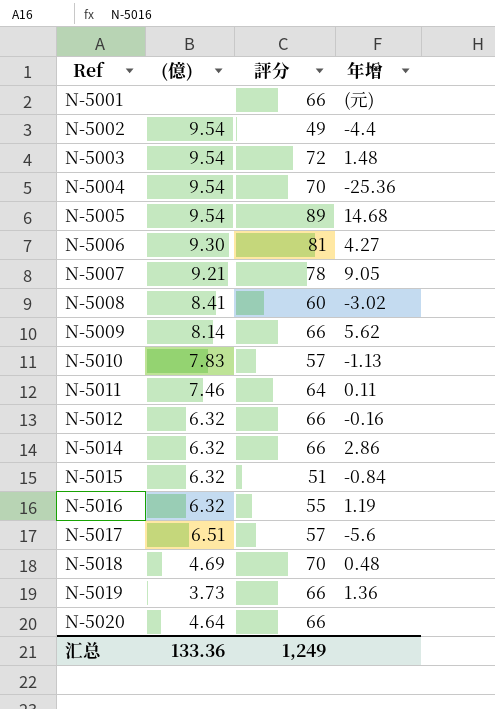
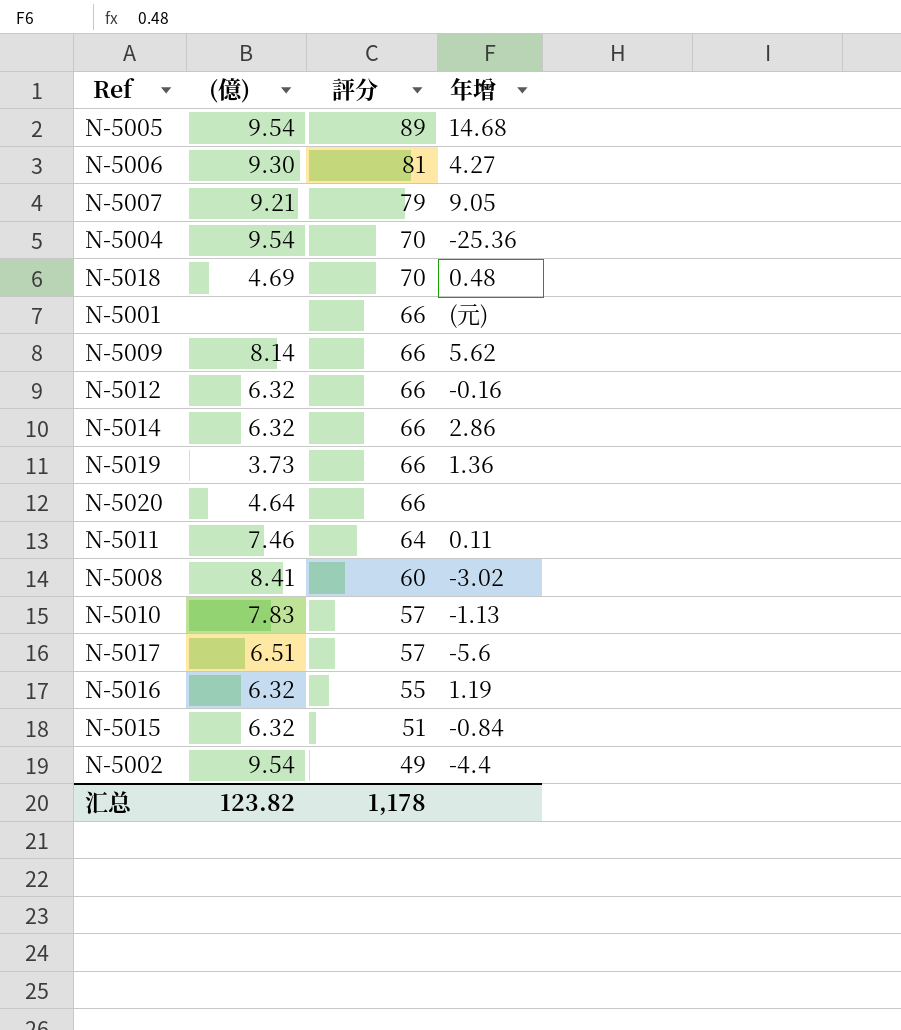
row order: Ref ascending -> 評分 descending
row N-5003: 9.54 | 72 | 1.48 -> none
N-5007 | 評分: 78 -> 79
汇总 | (億): 133.36 -> 123.82
汇总 | 評分: 1,249 -> 1,178

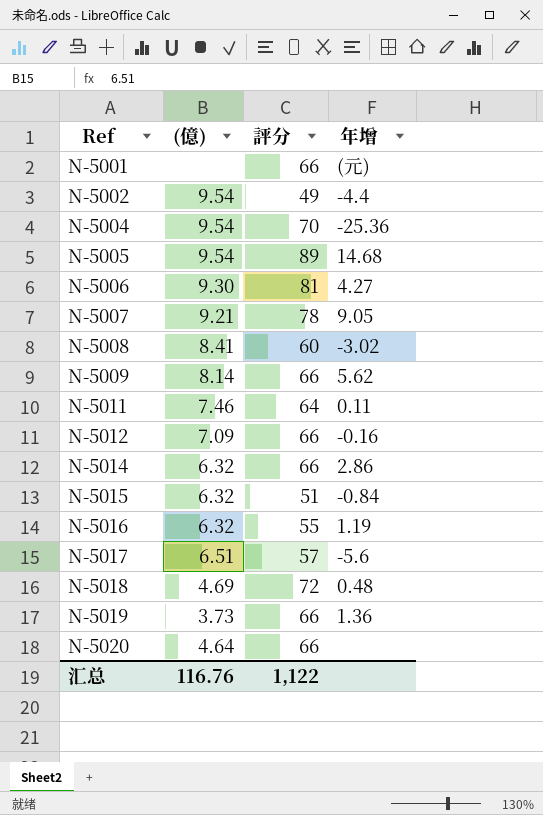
row order: 評分 descending -> Ref ascending
row N-5010: 7.83 | 57 | -1.13 -> none
N-5007 | 評分: 79 -> 78
N-5012 | (億): 6.32 -> 7.09
N-5018 | 評分: 70 -> 72
汇总 | (億): 123.82 -> 116.76
汇总 | 評分: 1,178 -> 1,122

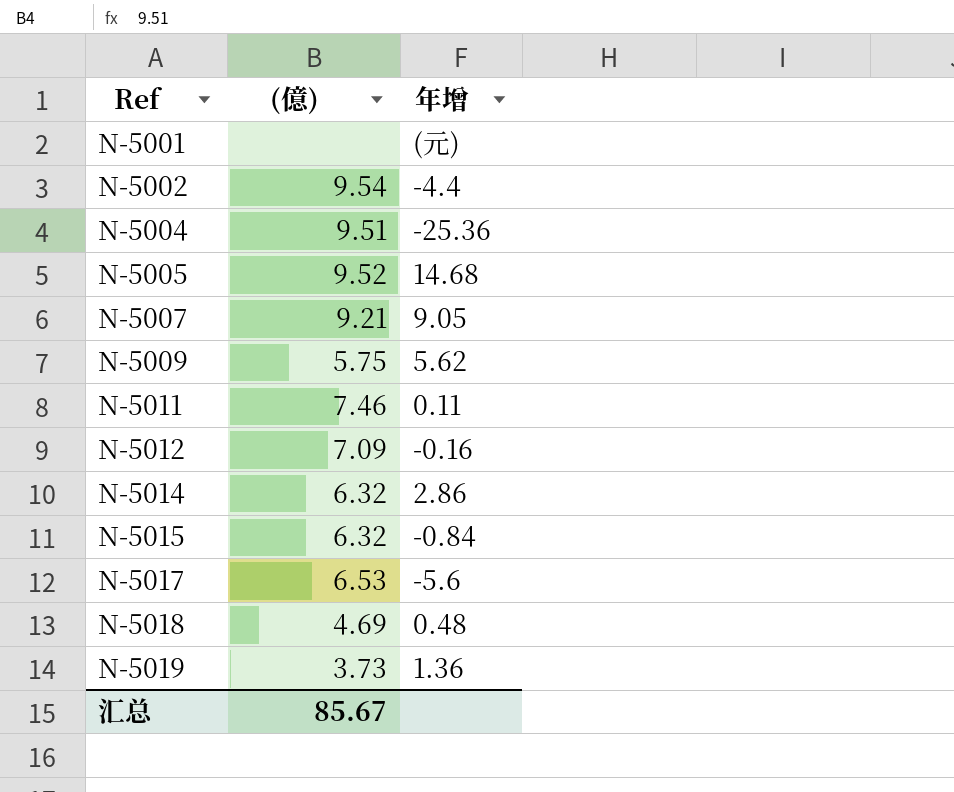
column 評分 | position: 3 -> none
row N-5006: 9.30 | 81 | 4.27 -> none
row N-5008: 8.41 | 60 | -3.02 -> none
row N-5016: 6.32 | 55 | 1.19 -> none
row N-5020: 4.64 | 66 | none -> none
N-5004 | (億): 9.54 -> 9.51
N-5005 | (億): 9.54 -> 9.52
N-5009 | (億): 8.14 -> 5.75
N-5017 | (億): 6.51 -> 6.53
汇总 | (億): 116.76 -> 85.67

